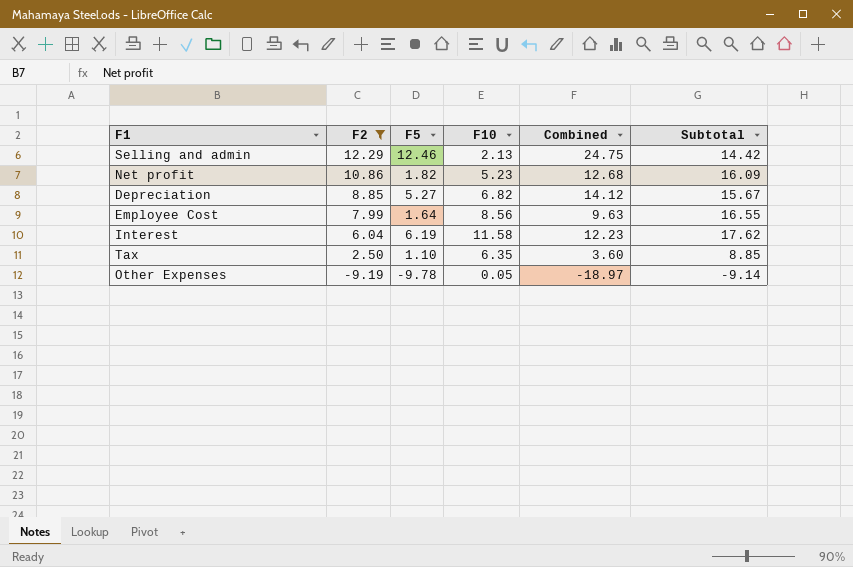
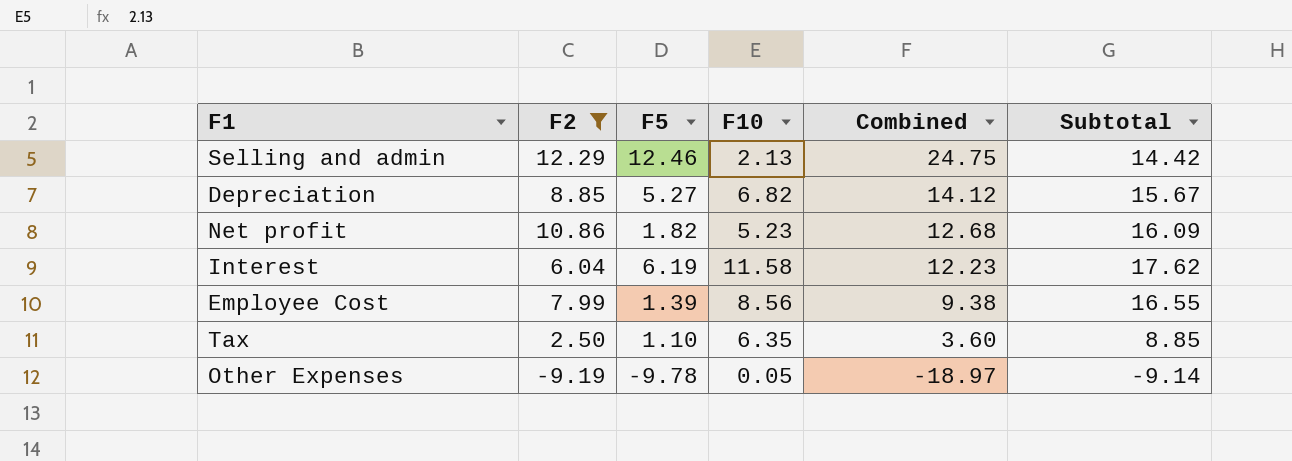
row order: F2 descending -> Combined descending
Employee Cost | F5: 1.64 -> 1.39
Employee Cost | Combined: 9.63 -> 9.38

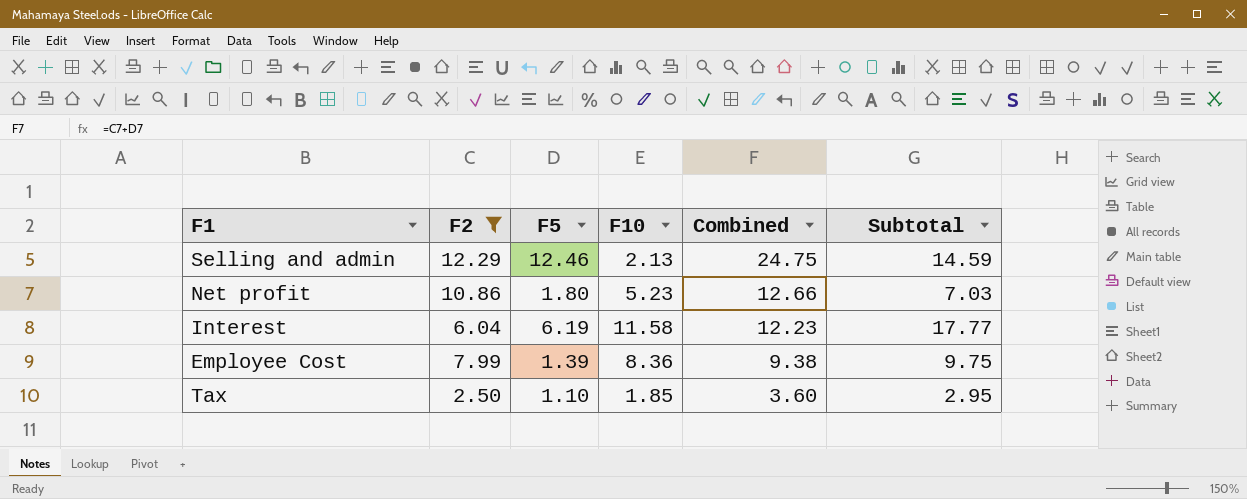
column Subtotal | formula: [F2] + [F10] -> [F5] + [F10]
row Depreciation: 8.85 | 5.27 | 6.82 | 14.12 | 15.67 -> none
row Other Expenses: -9.19 | -9.78 | 0.05 | -18.97 | -9.14 -> none
Net profit | F5: 1.82 -> 1.80
Net profit | Combined: 12.68 -> 12.66
Employee Cost | F10: 8.56 -> 8.36
Tax | F10: 6.35 -> 1.85

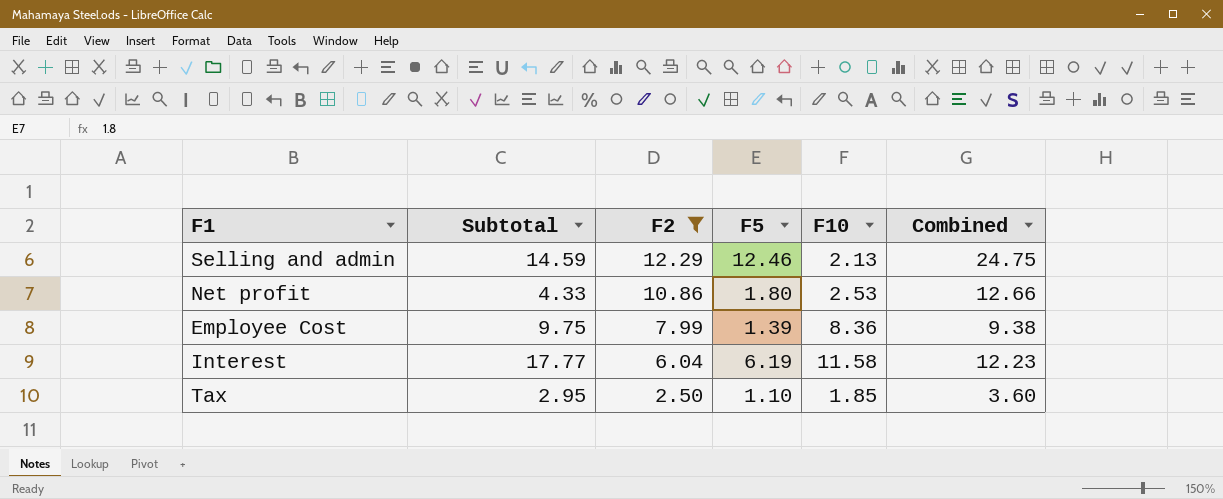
row order: Combined descending -> F2 descending
column Subtotal | position: 6 -> 2
Net profit | Subtotal: 7.03 -> 4.33
Net profit | F10: 5.23 -> 2.53

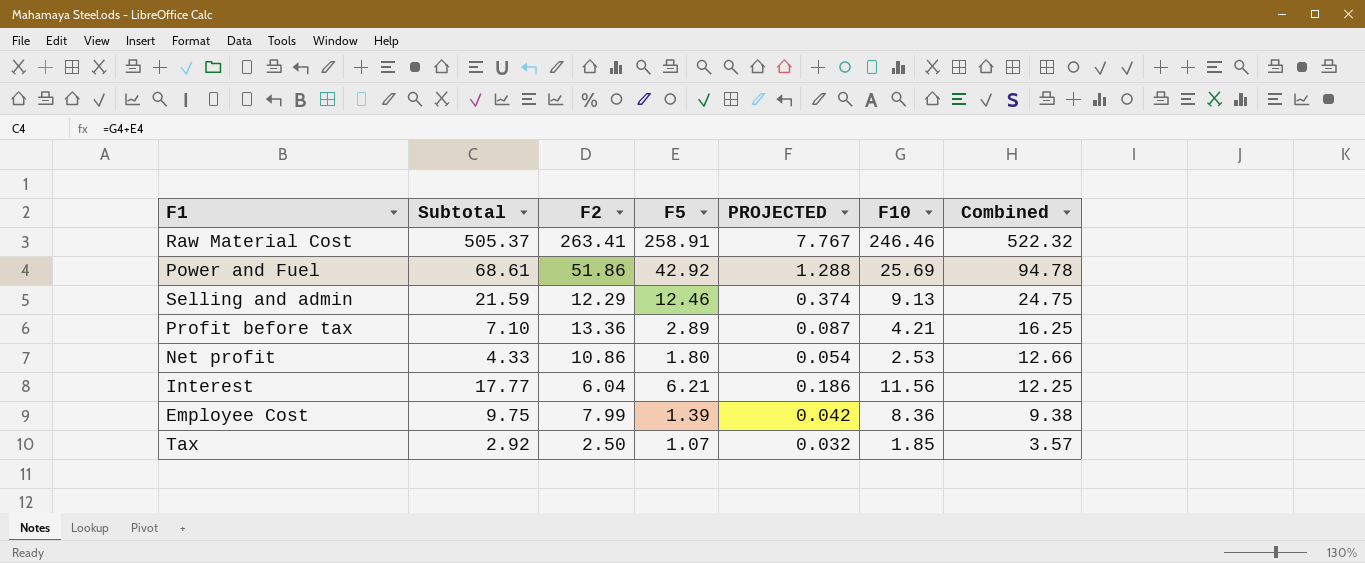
filter: F2 <= 12.29 -> none
row order: F2 descending -> Combined descending
column PROJECTED | formula: none -> [F5] * 0.03
Selling and admin | Subtotal: 14.59 -> 21.59
Selling and admin | F10: 2.13 -> 9.13
Interest | F5: 6.19 -> 6.21
Interest | F10: 11.58 -> 11.56
Interest | Combined: 12.23 -> 12.25
Tax | Subtotal: 2.95 -> 2.92
Tax | F5: 1.10 -> 1.07
Tax | Combined: 3.60 -> 3.57

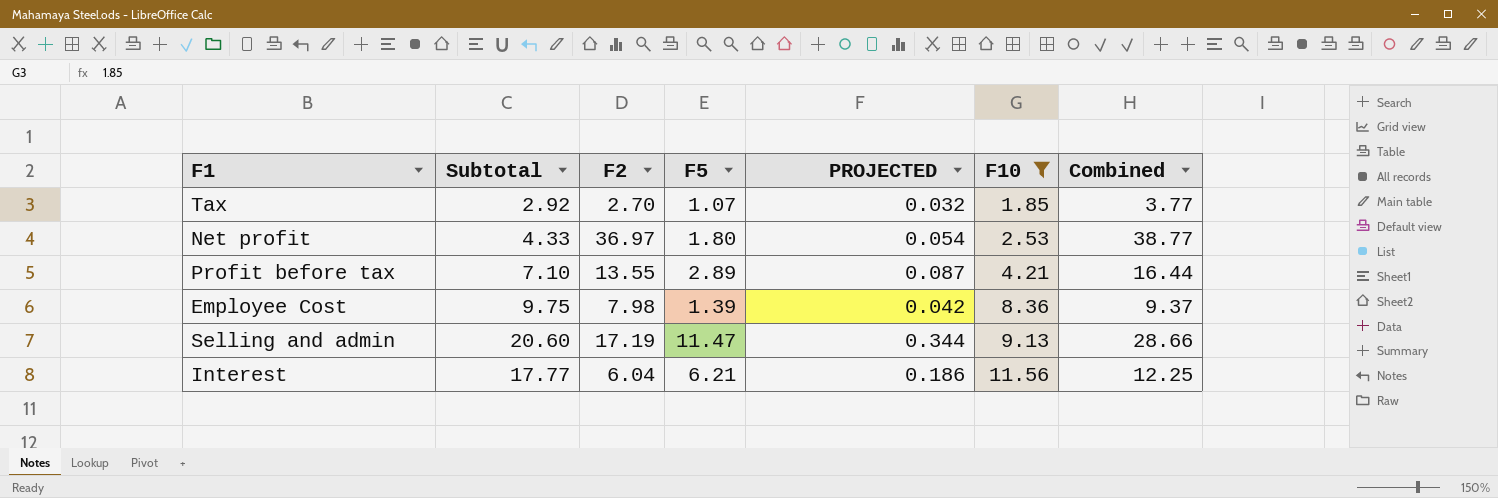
filter: none -> F10 <= 11.56
row order: Combined descending -> F10 ascending
Tax | F2: 2.50 -> 2.70
Tax | Combined: 3.57 -> 3.77
Net profit | F2: 10.86 -> 36.97
Net profit | Combined: 12.66 -> 38.77
Profit before tax | F2: 13.36 -> 13.55
Profit before tax | Combined: 16.25 -> 16.44
Employee Cost | F2: 7.99 -> 7.98
Employee Cost | Combined: 9.38 -> 9.37
Selling and admin | Subtotal: 21.59 -> 20.60
Selling and admin | F2: 12.29 -> 17.19
Selling and admin | F5: 12.46 -> 11.47
Selling and admin | PROJECTED: 0.374 -> 0.344
Selling and admin | Combined: 24.75 -> 28.66

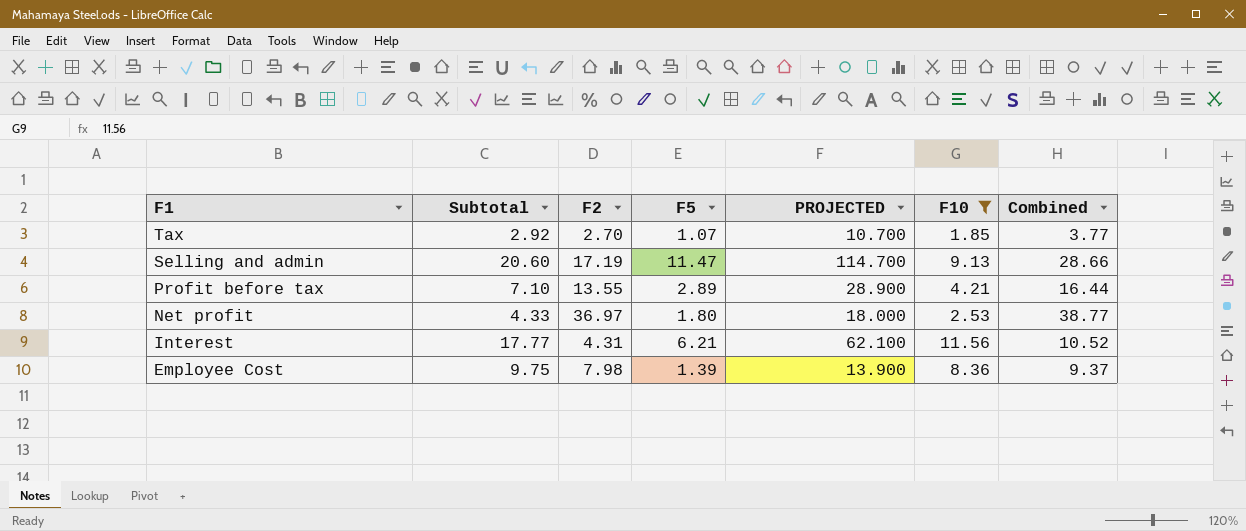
row order: F10 ascending -> F1 descending
column PROJECTED | formula: [F5] * 0.03 -> [F5] * 10
Interest | F2: 6.04 -> 4.31
Interest | Combined: 12.25 -> 10.52

